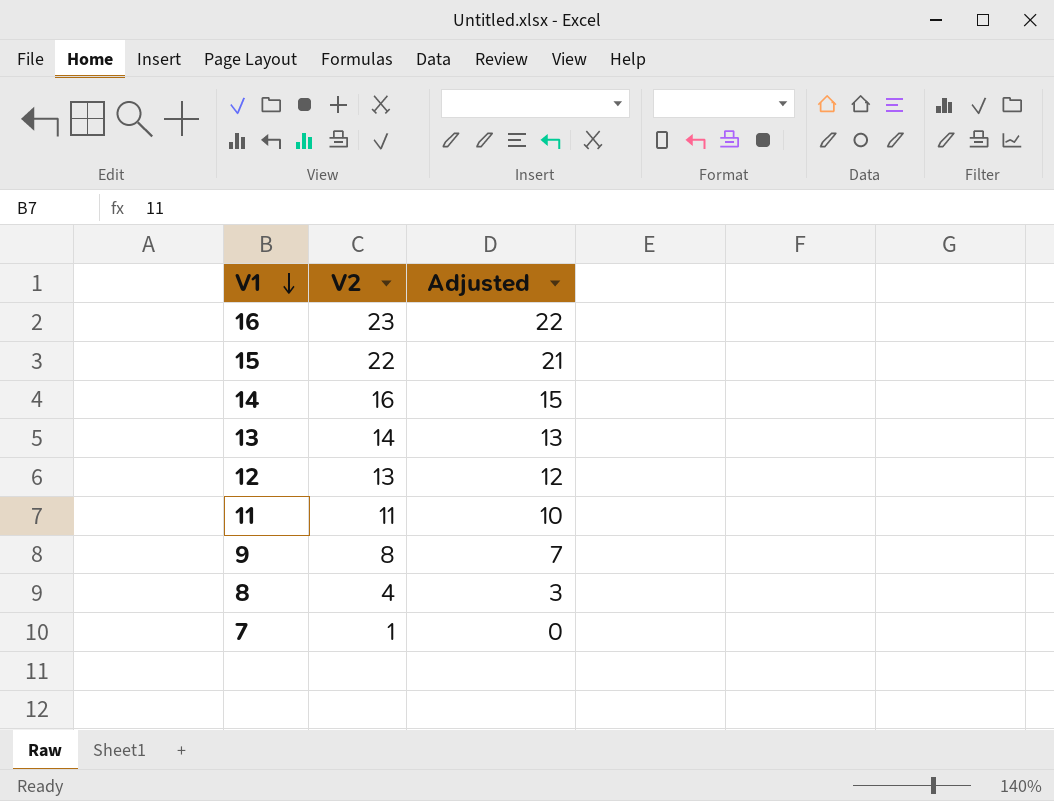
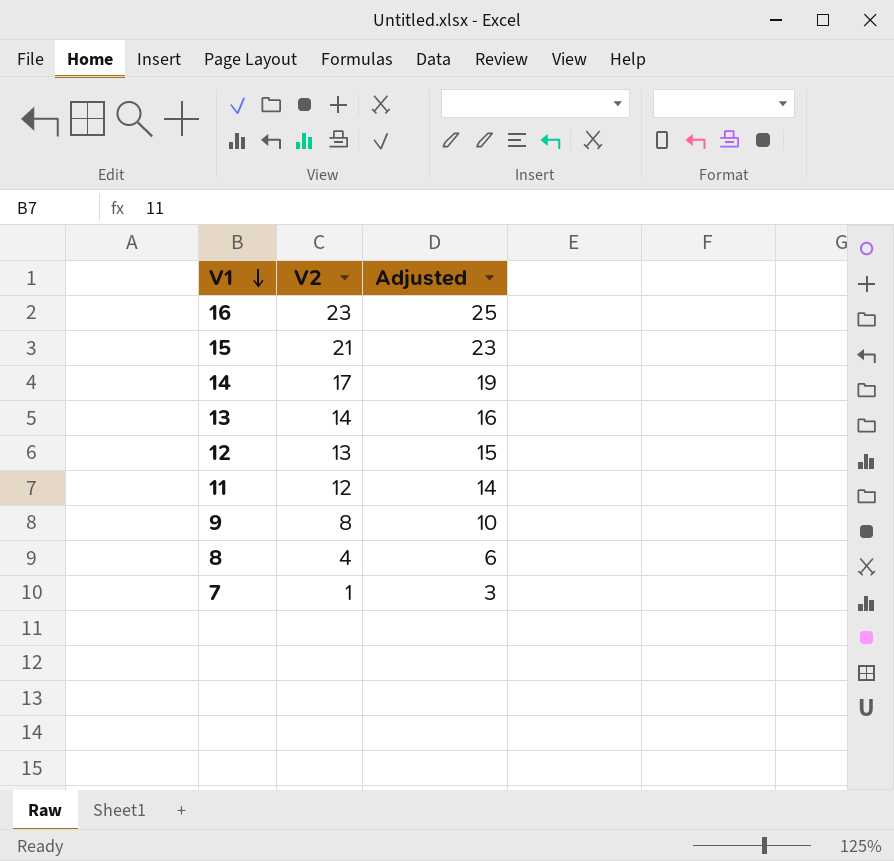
column Adjusted | formula: [V2] - 1 -> [V2] + 2
15 | V2: 22 -> 21
14 | V2: 16 -> 17
11 | V2: 11 -> 12

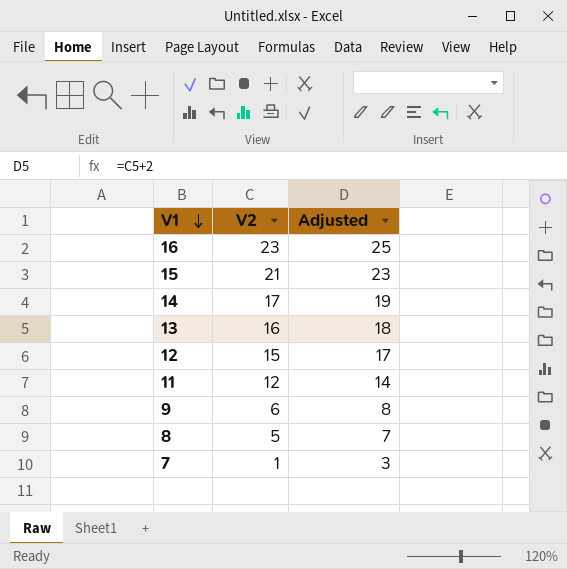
13 | V2: 14 -> 16
13 | Adjusted: 16 -> 18
12 | V2: 13 -> 15
12 | Adjusted: 15 -> 17
9 | V2: 8 -> 6
9 | Adjusted: 10 -> 8
8 | V2: 4 -> 5
8 | Adjusted: 6 -> 7

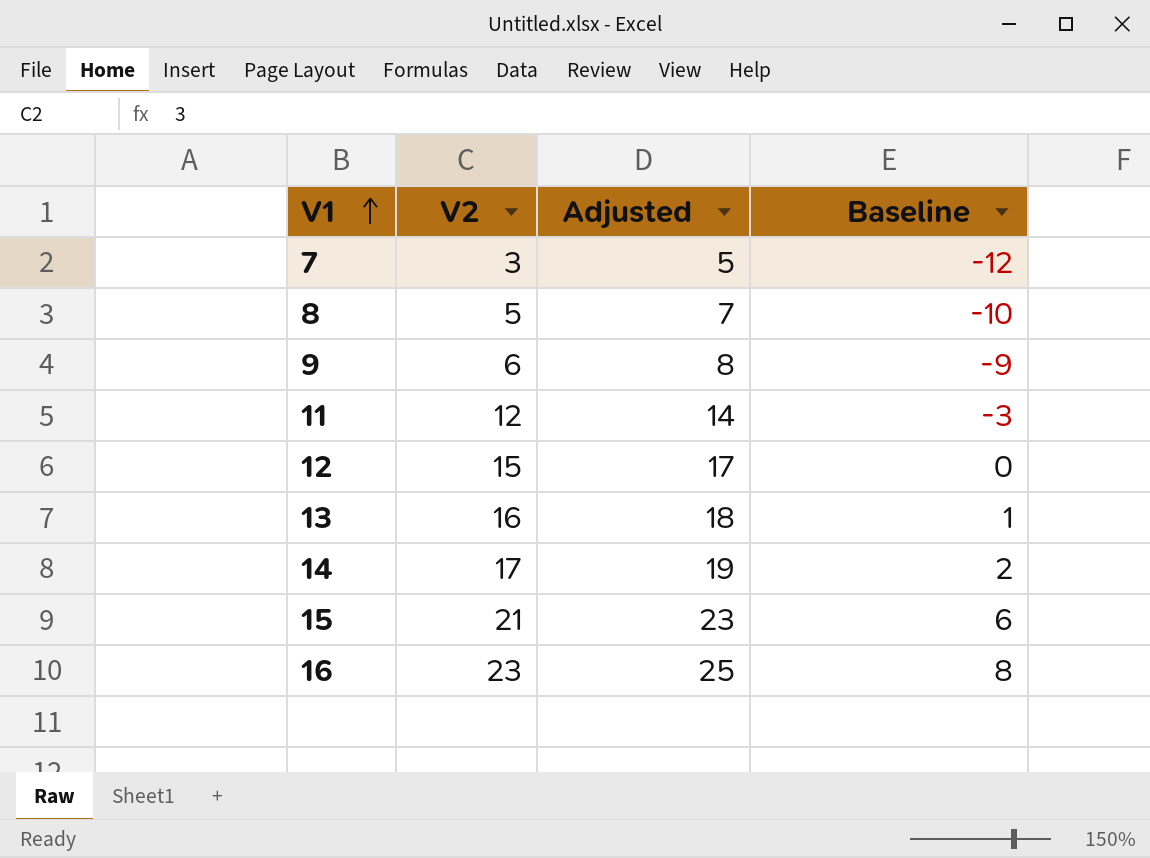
row order: V1 descending -> V1 ascending
column Baseline | formula: none -> [V2] - 15
7 | V2: 1 -> 3
7 | Adjusted: 3 -> 5

